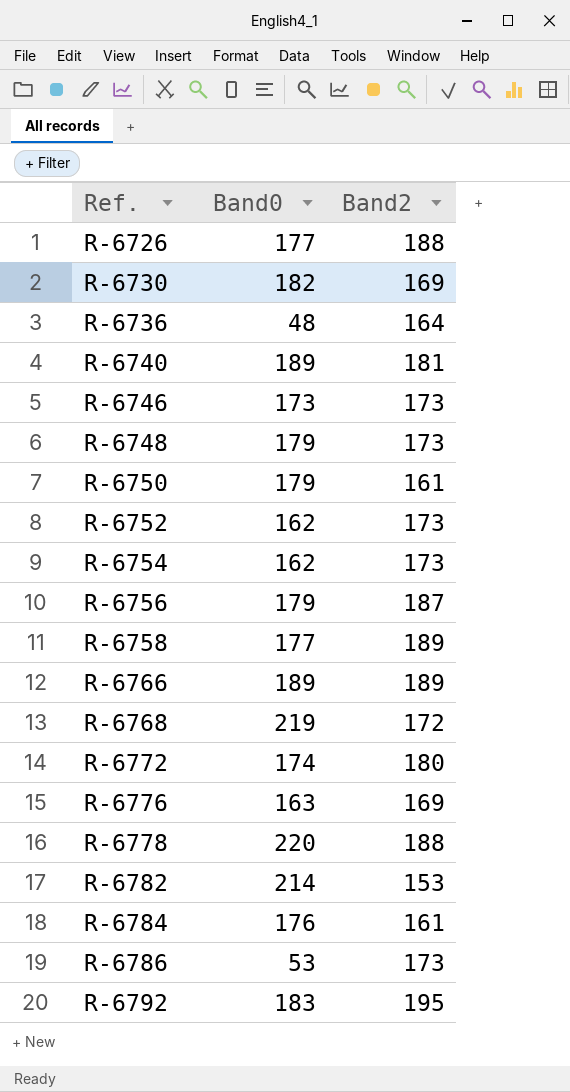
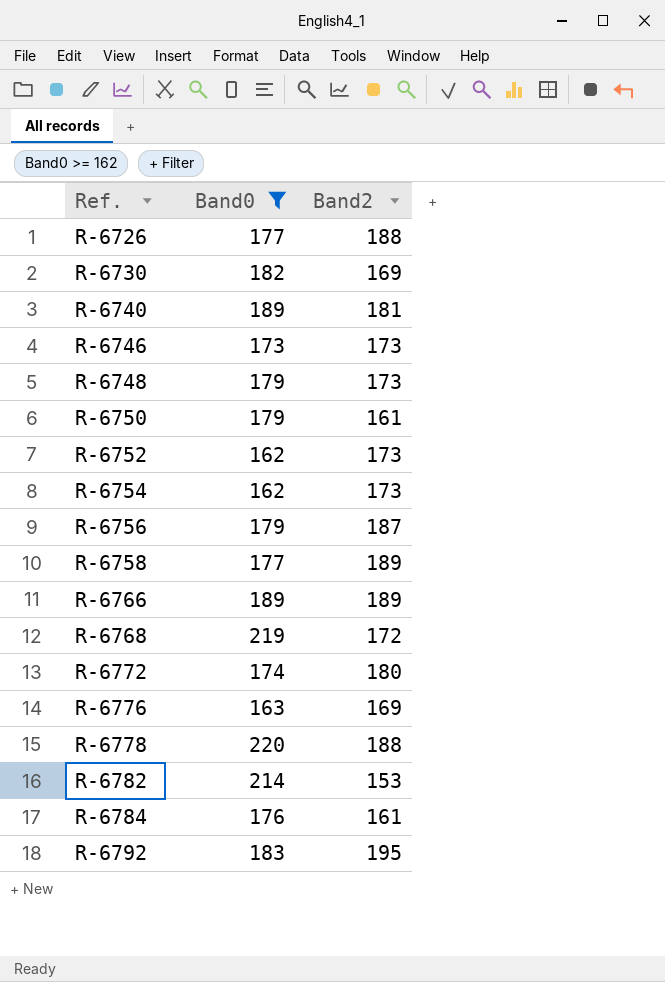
filter: none -> Band0 >= 162

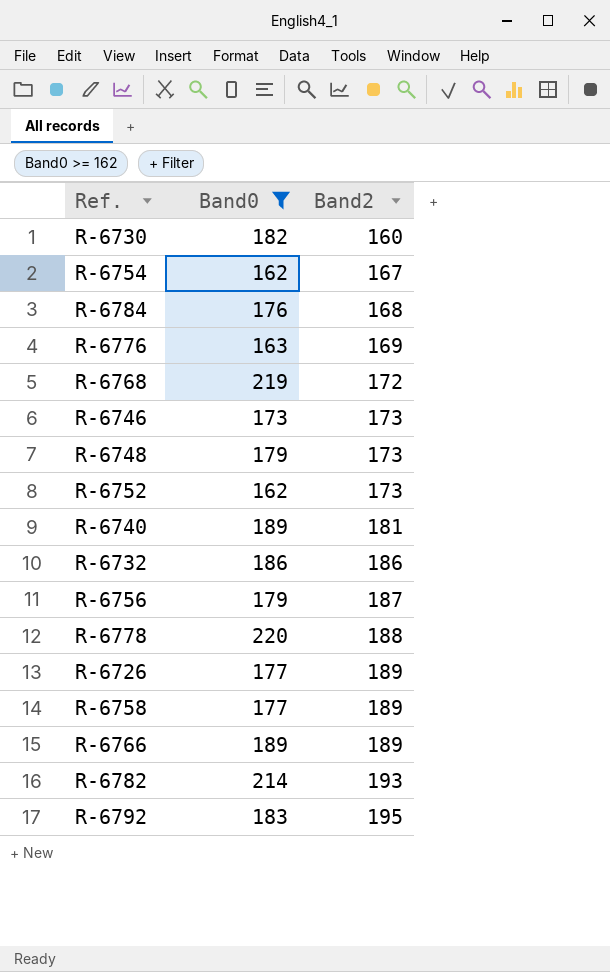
row order: Ref. ascending -> Band2 ascending
row R-6750: 179 | 161 -> none
row R-6772: 174 | 180 -> none
R-6730 | Band2: 169 -> 160
R-6754 | Band2: 173 -> 167
R-6784 | Band2: 161 -> 168
row R-6732: none -> 186 | 186
R-6726 | Band2: 188 -> 189
R-6782 | Band2: 153 -> 193

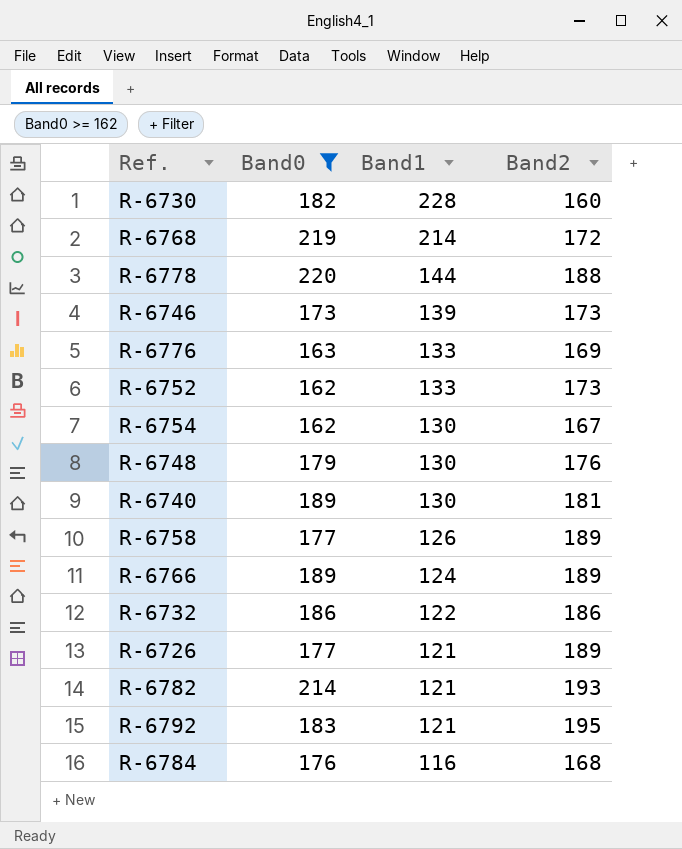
row order: Band2 ascending -> Band1 descending
column Band1 | position: none -> 3
row R-6756: 179 | 187 -> none
R-6748 | Band2: 173 -> 176

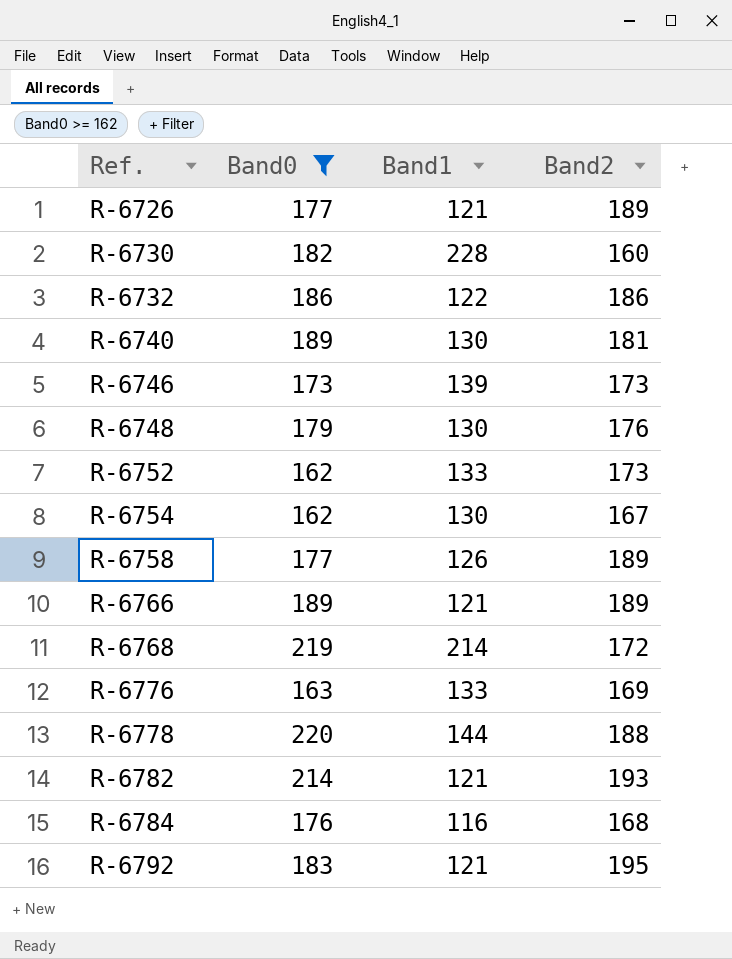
row order: Band1 descending -> Ref. ascending
R-6766 | Band1: 124 -> 121

